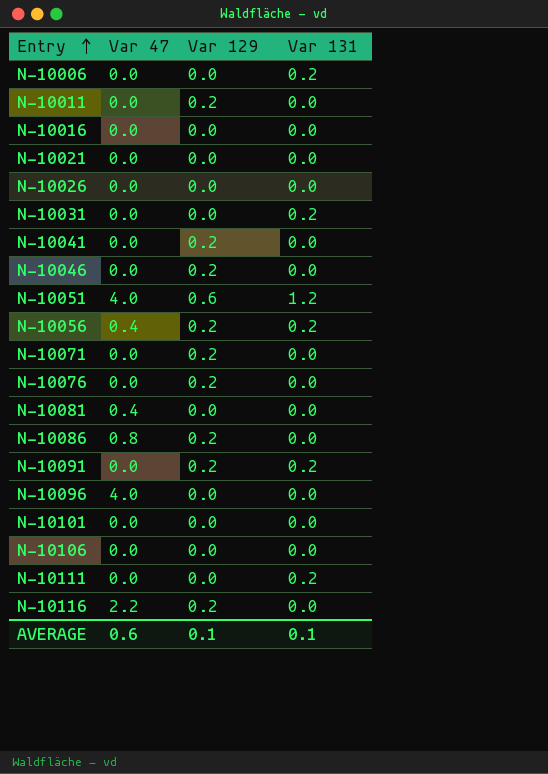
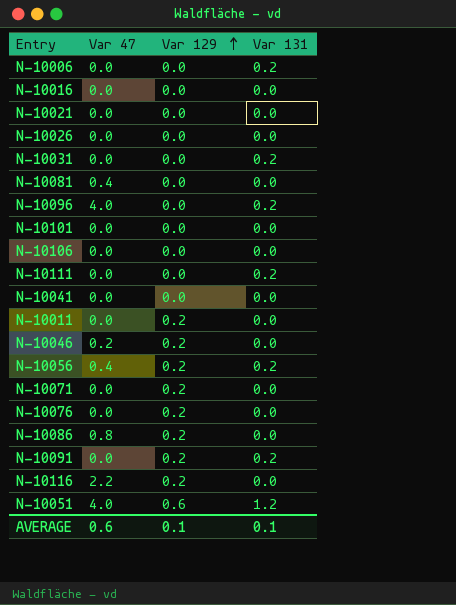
row order: Entry ascending -> Var 129 ascending
N-10096 | Var 131: 0.0 -> 0.2
N-10041 | Var 129: 0.2 -> 0.0
N-10046 | Var 47: 0.0 -> 0.2

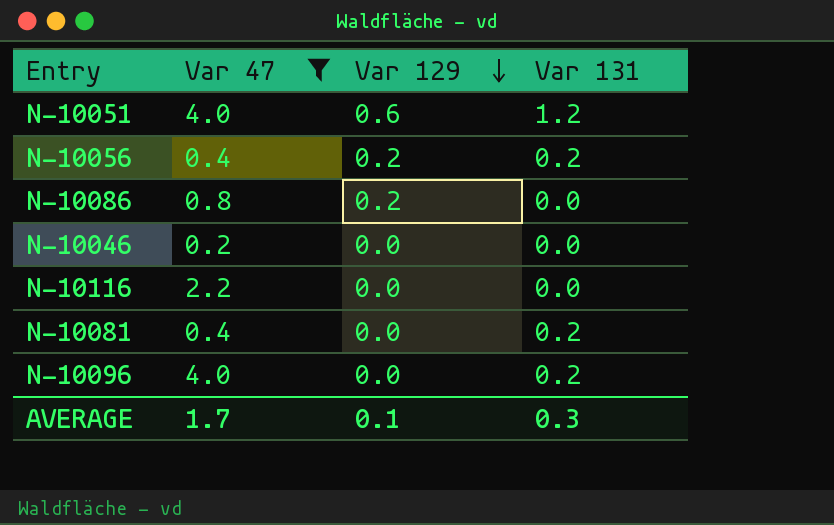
filter: none -> Var 47 != 0.0
row order: Var 129 ascending -> Var 129 descending
N-10046 | Var 129: 0.2 -> 0.0
N-10116 | Var 129: 0.2 -> 0.0
N-10081 | Var 131: 0.0 -> 0.2
AVERAGE | Var 47: 0.6 -> 1.7
AVERAGE | Var 131: 0.1 -> 0.3

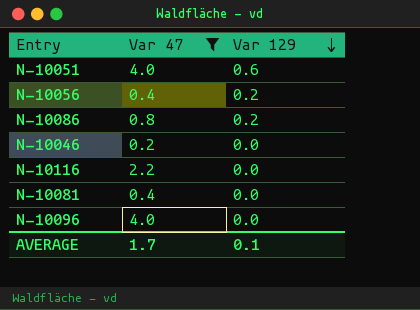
column Var 131 | position: 4 -> none

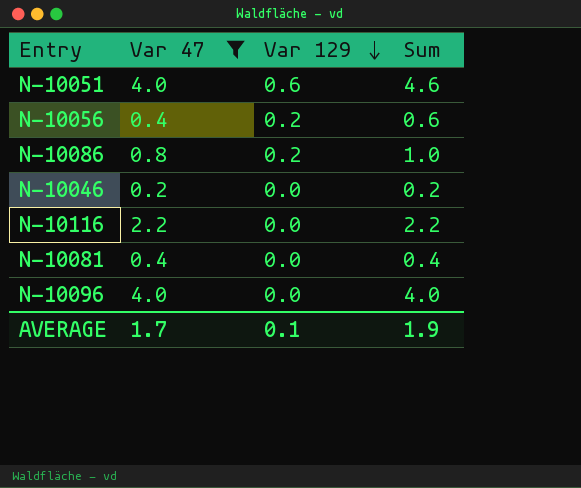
column Sum | formula: none -> [Var 47] + [Var 129]

